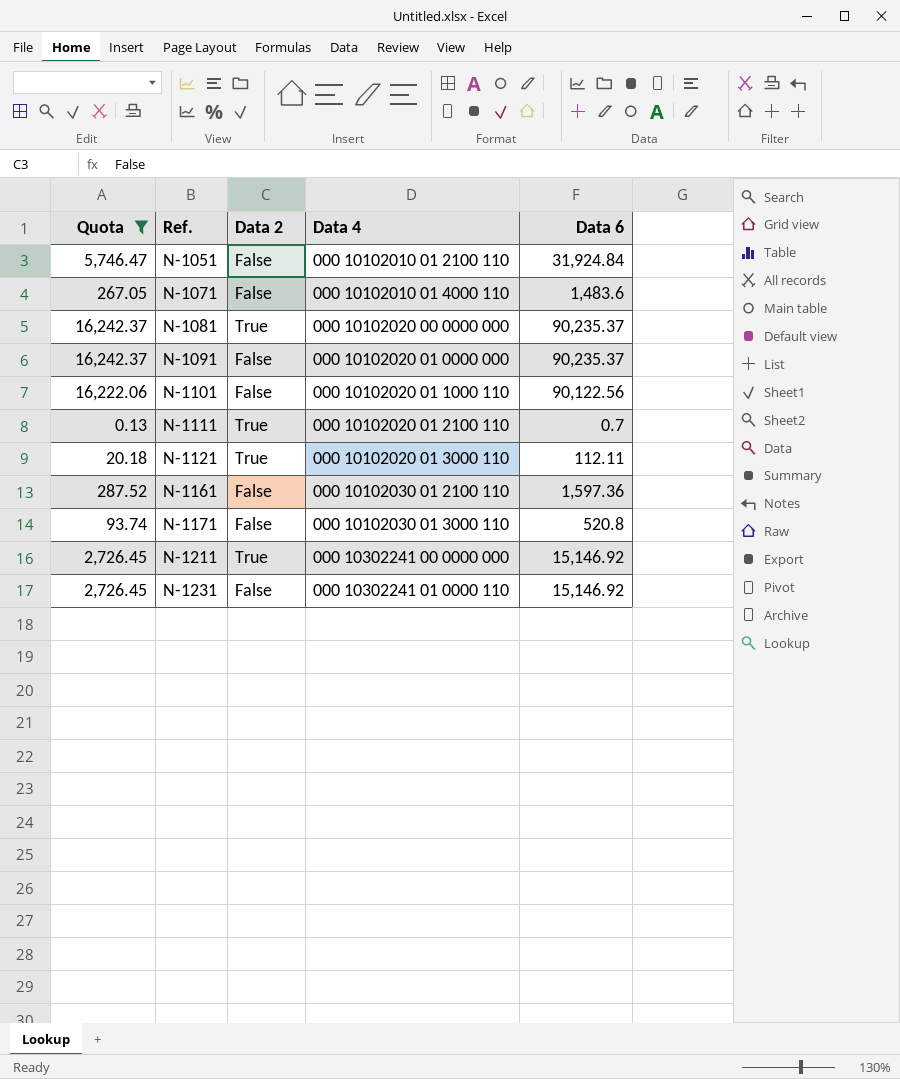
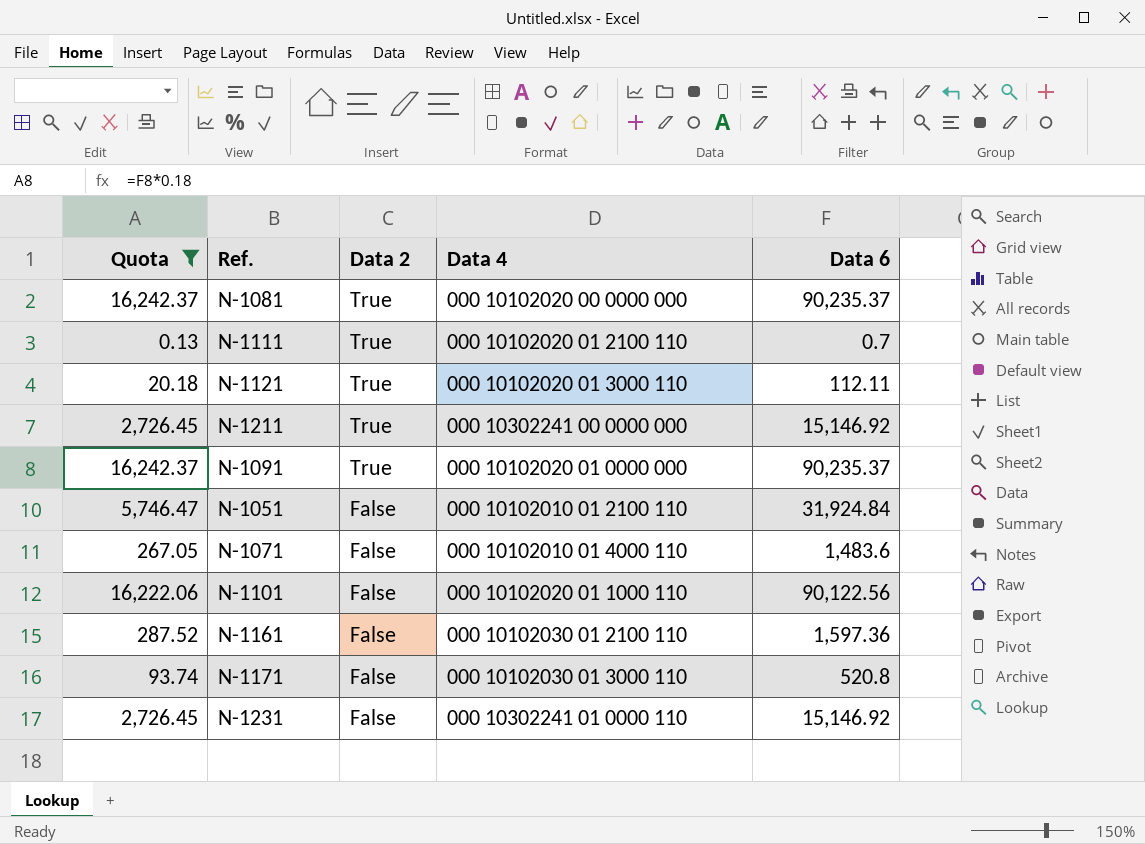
row order: Ref. ascending -> Data 2 descending
N-1091 | Data 2: False -> True

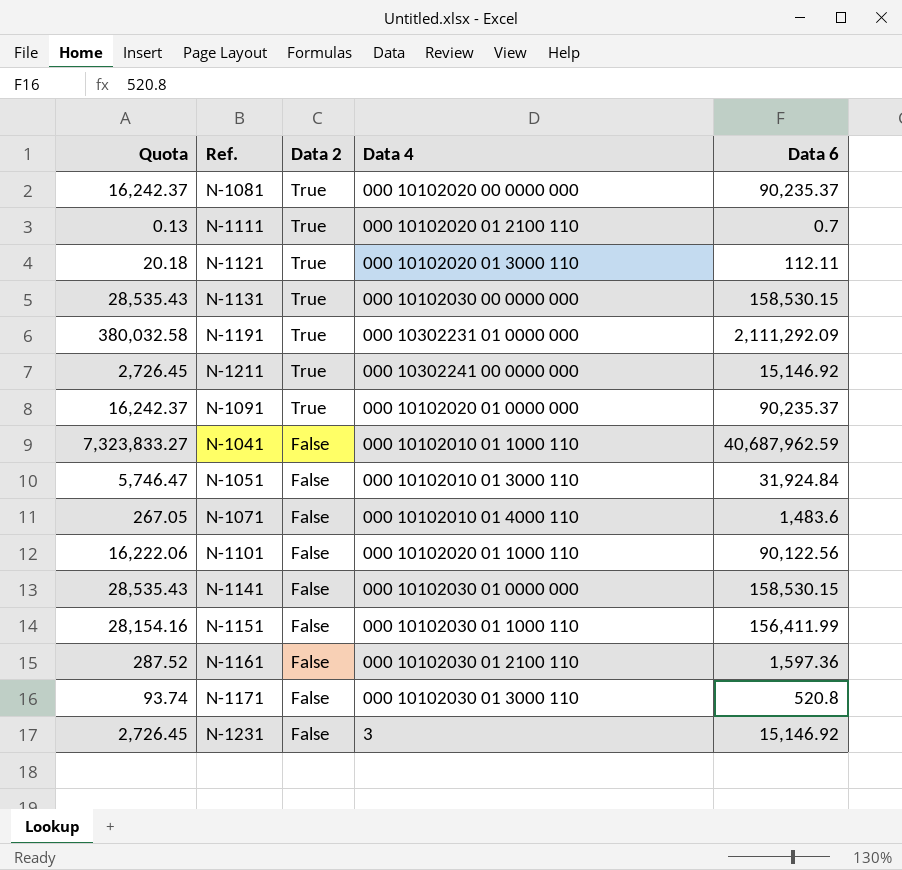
filter: Quota <= 16,242.37 -> none
N-1051 | Data 4: 000 10102010 01 2100 110 -> 000 10102010 01 3000 110
N-1231 | Data 4: 000 10302241 01 0000 110 -> 3

